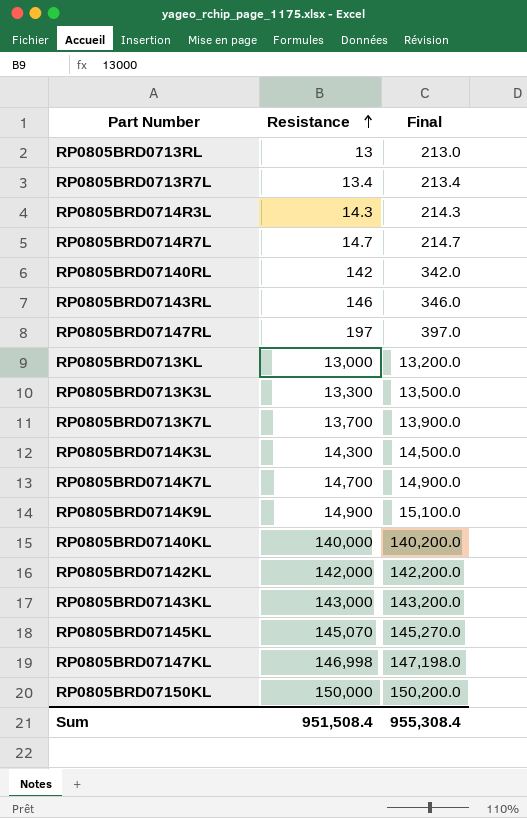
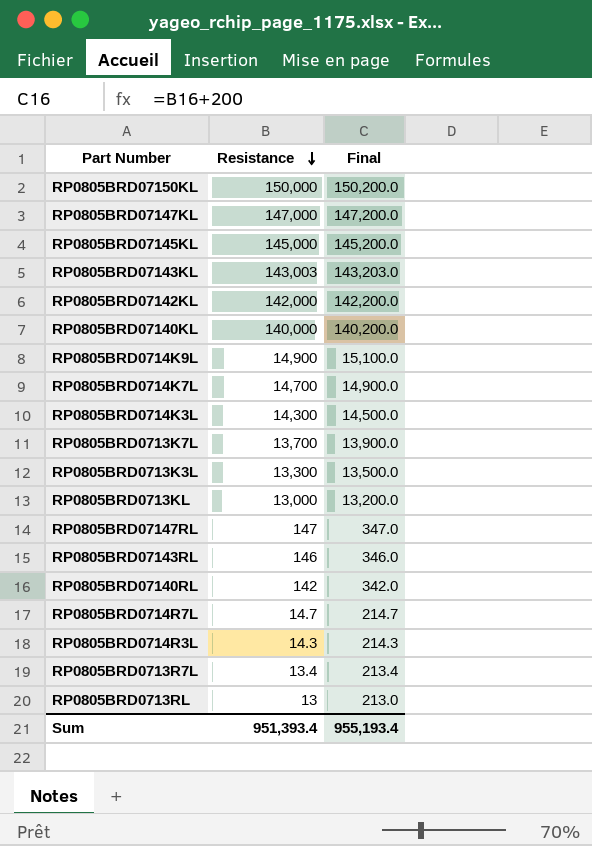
row order: Resistance ascending -> Resistance descending
RP0805BRD07147KL | Resistance: 146,998 -> 147,000
RP0805BRD07147KL | Final: 147,198.0 -> 147,200.0
RP0805BRD07145KL | Resistance: 145,070 -> 145,000
RP0805BRD07145KL | Final: 145,270.0 -> 145,200.0
RP0805BRD07143KL | Resistance: 143,000 -> 143,003
RP0805BRD07143KL | Final: 143,200.0 -> 143,203.0
RP0805BRD07147RL | Resistance: 197 -> 147
RP0805BRD07147RL | Final: 397.0 -> 347.0
Sum | Resistance: 951,508.4 -> 951,393.4
Sum | Final: 955,308.4 -> 955,193.4

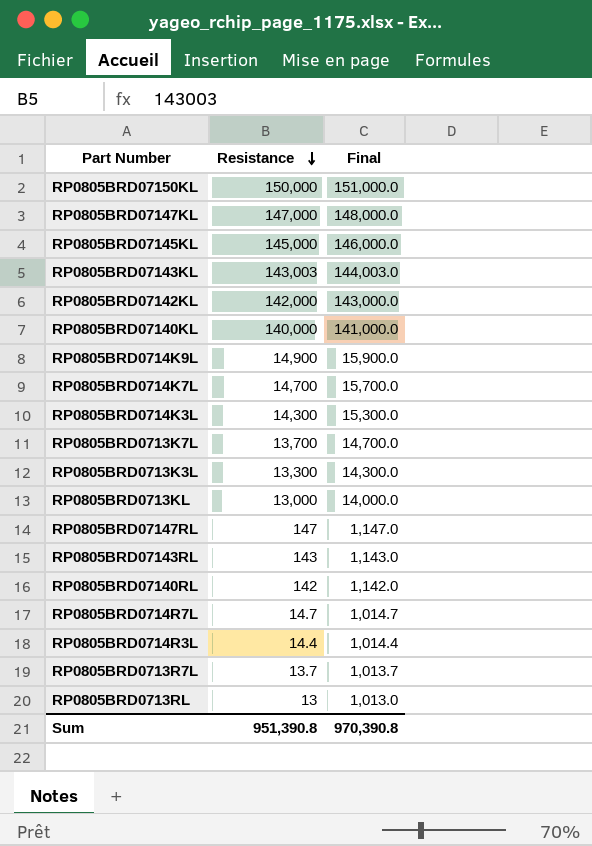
column Final | formula: [Resistance] + 200 -> [Resistance] + 1000
RP0805BRD07143RL | Resistance: 146 -> 143
RP0805BRD0714R3L | Resistance: 14.3 -> 14.4
RP0805BRD0713R7L | Resistance: 13.4 -> 13.7
Sum | Resistance: 951,393.4 -> 951,390.8
Sum | Final: 955,193.4 -> 970,390.8

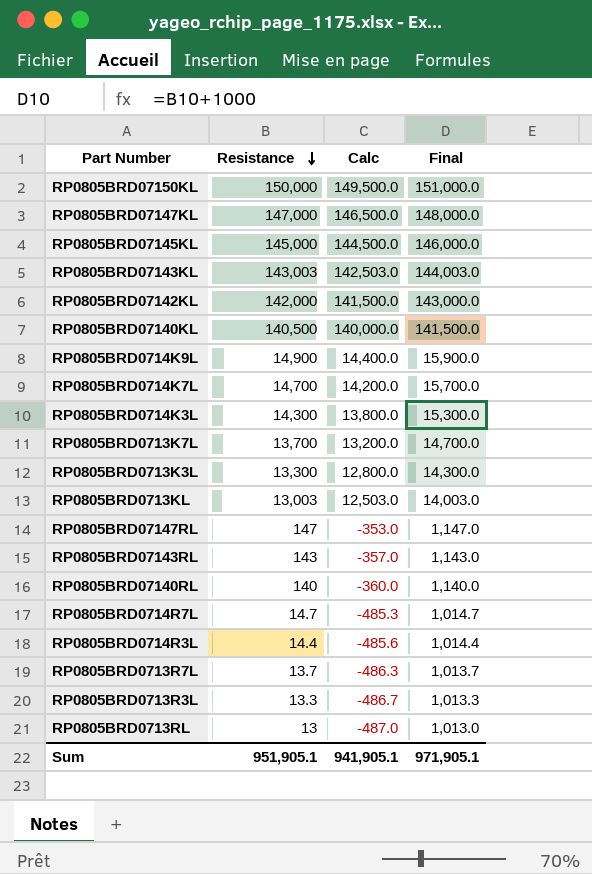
column Calc | formula: none -> [Resistance] - 500
RP0805BRD07140KL | Resistance: 140,000 -> 140,500
RP0805BRD07140KL | Final: 141,000.0 -> 141,500.0
RP0805BRD0713KL | Resistance: 13,000 -> 13,003
RP0805BRD0713KL | Final: 14,000.0 -> 14,003.0
RP0805BRD07140RL | Resistance: 142 -> 140
RP0805BRD07140RL | Final: 1,142.0 -> 1,140.0
row RP0805BRD0713R3L: none -> 13.3 | -486.7 | 1,013.3
Sum | Resistance: 951,390.8 -> 951,905.1
Sum | Final: 970,390.8 -> 971,905.1

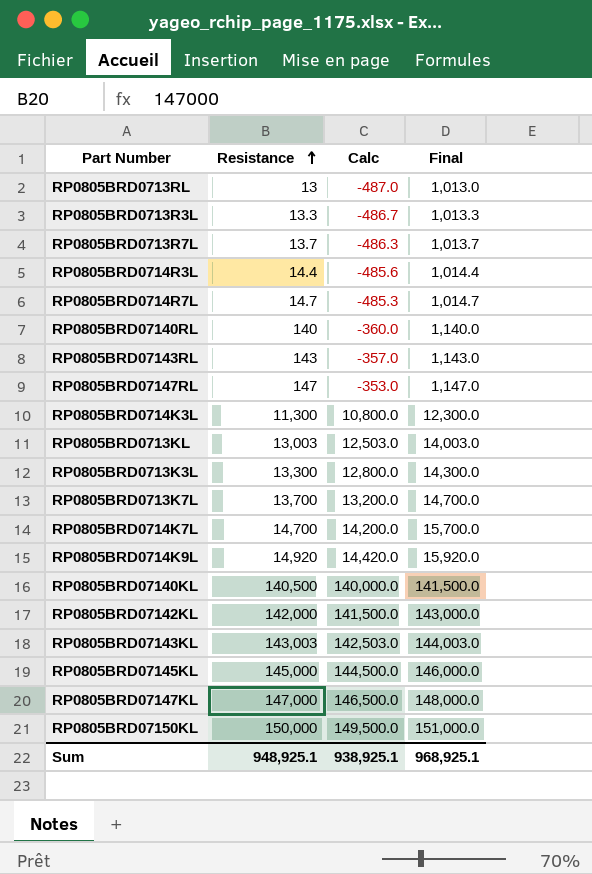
row order: Resistance descending -> Resistance ascending
RP0805BRD0714K3L | Resistance: 14,300 -> 11,300
RP0805BRD0714K3L | Calc: 13,800.0 -> 10,800.0
RP0805BRD0714K3L | Final: 15,300.0 -> 12,300.0
RP0805BRD0714K9L | Resistance: 14,900 -> 14,920
RP0805BRD0714K9L | Calc: 14,400.0 -> 14,420.0
RP0805BRD0714K9L | Final: 15,900.0 -> 15,920.0
Sum | Resistance: 951,905.1 -> 948,925.1
Sum | Calc: 941,905.1 -> 938,925.1
Sum | Final: 971,905.1 -> 968,925.1

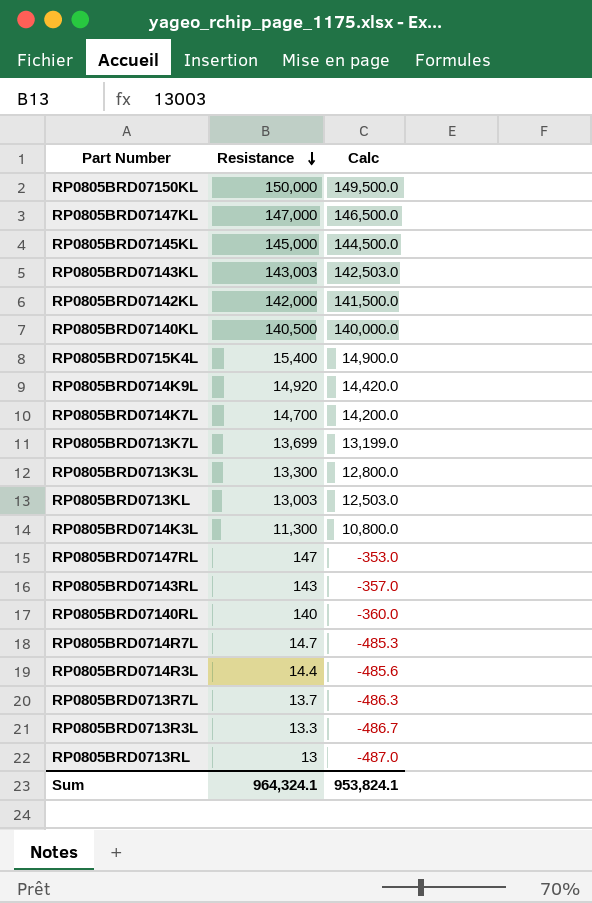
row order: Resistance ascending -> Resistance descending
column Final | formula: [Resistance] + 1000 -> none
row RP0805BRD0715K4L: none -> 15,400 | 14,900.0
RP0805BRD0713K7L | Resistance: 13,700 -> 13,699
RP0805BRD0713K7L | Calc: 13,200.0 -> 13,199.0
Sum | Resistance: 948,925.1 -> 964,324.1
Sum | Calc: 938,925.1 -> 953,824.1

